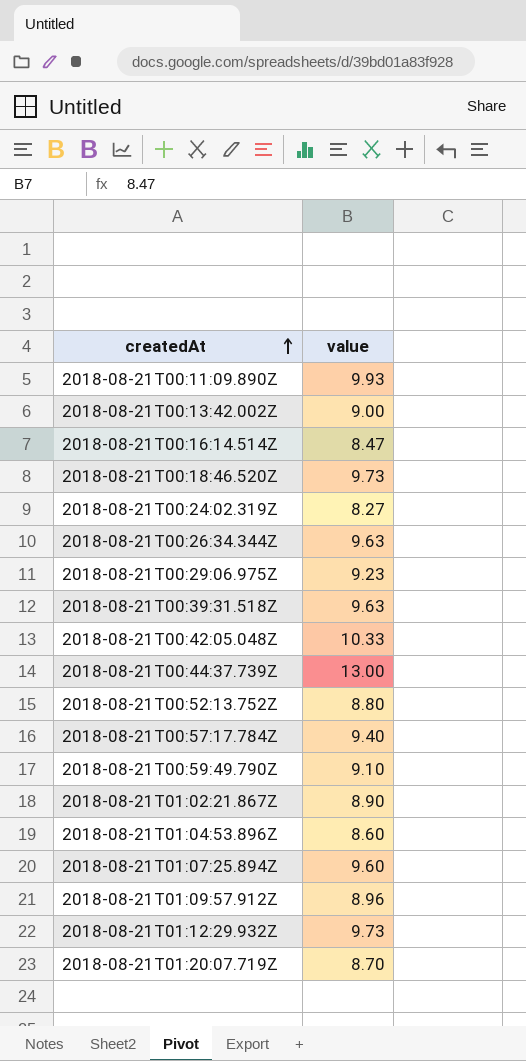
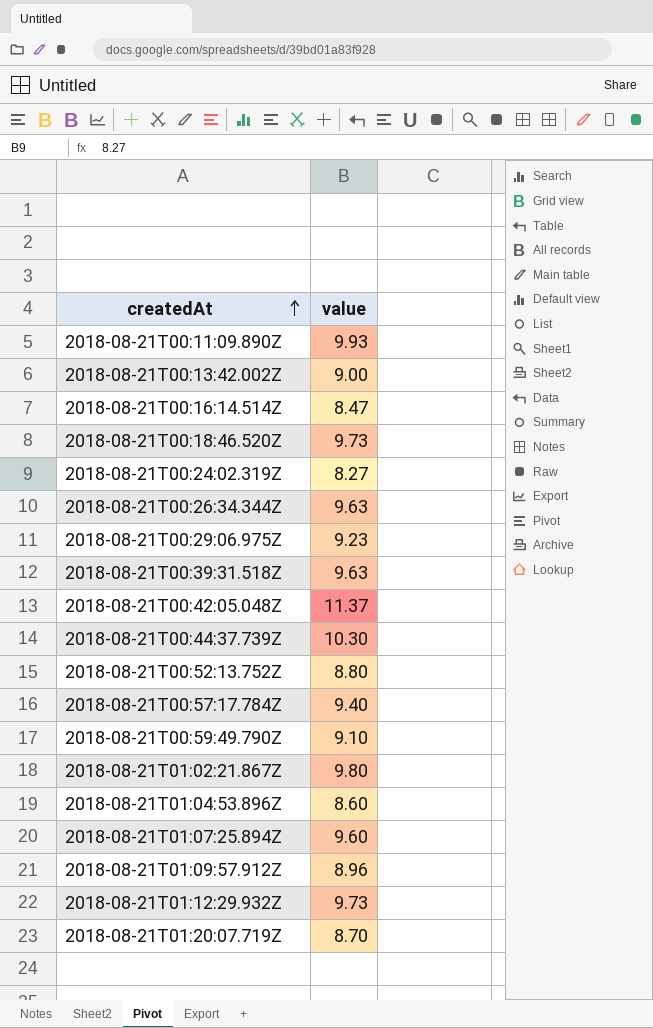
2018-08-21T00:42:05.048Z | value: 10.33 -> 11.37
2018-08-21T00:44:37.739Z | value: 13.00 -> 10.30
2018-08-21T01:02:21.867Z | value: 8.90 -> 9.80

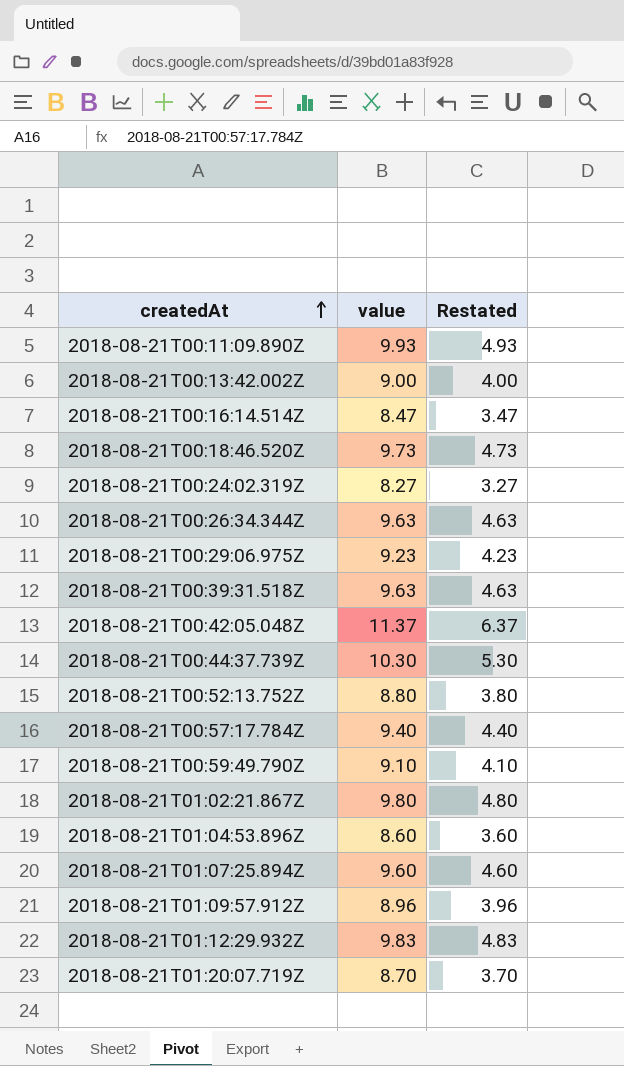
column Restated | formula: none -> [value] - 5
2018-08-21T01:12:29.932Z | value: 9.73 -> 9.83

